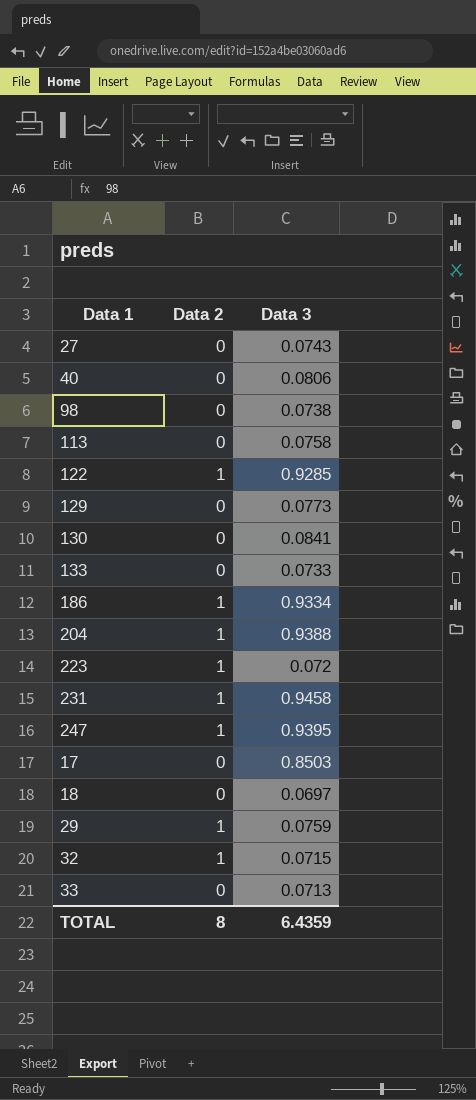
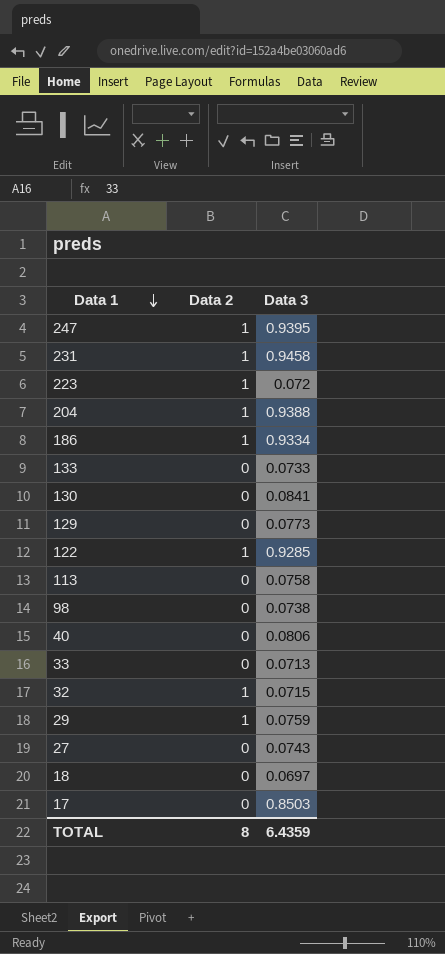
row order: none -> Data 1 descending

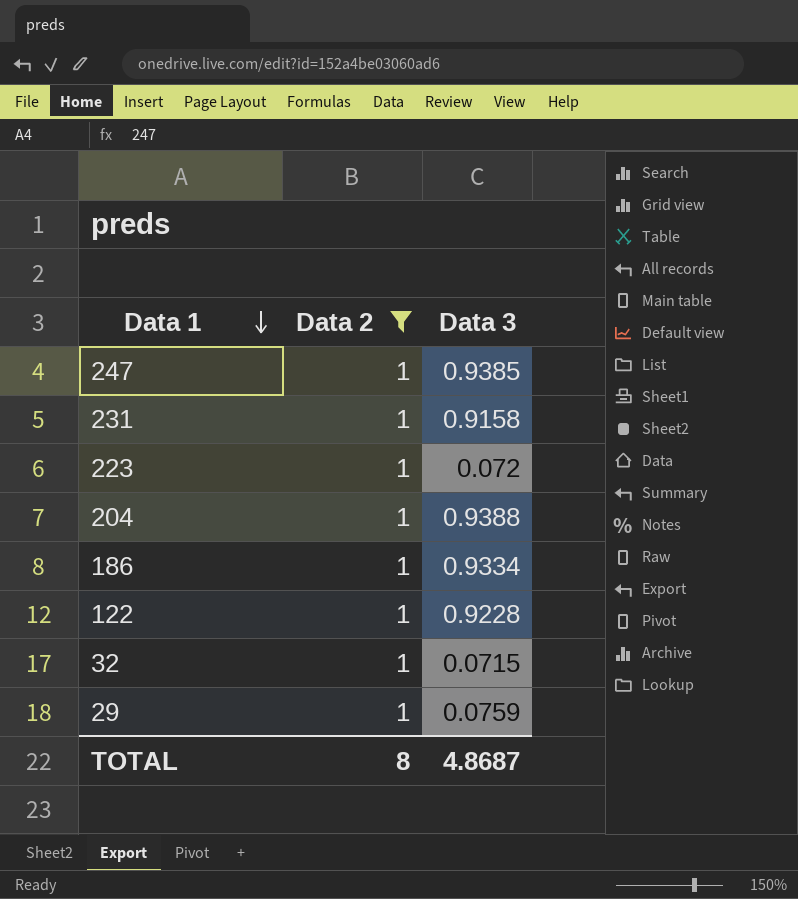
filter: none -> Data 2 = 1
247 | Data 3: 0.9395 -> 0.9385
231 | Data 3: 0.9458 -> 0.9158
122 | Data 3: 0.9285 -> 0.9228
TOTAL | Data 3: 6.4359 -> 4.8687

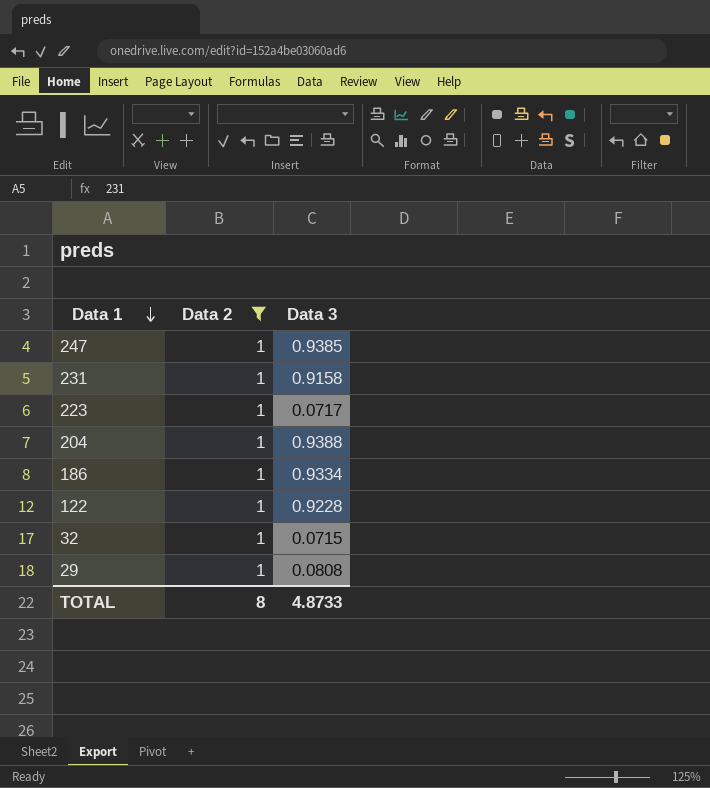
223 | Data 3: 0.072 -> 0.0717
29 | Data 3: 0.0759 -> 0.0808
TOTAL | Data 3: 4.8687 -> 4.8733

